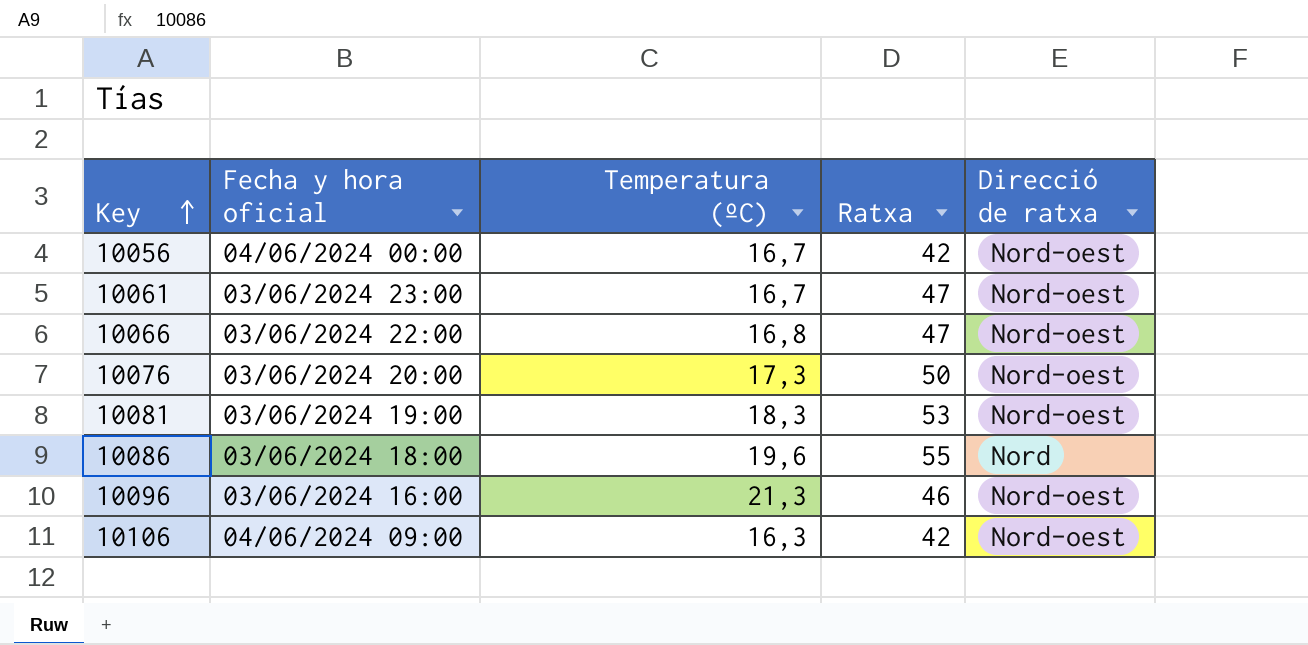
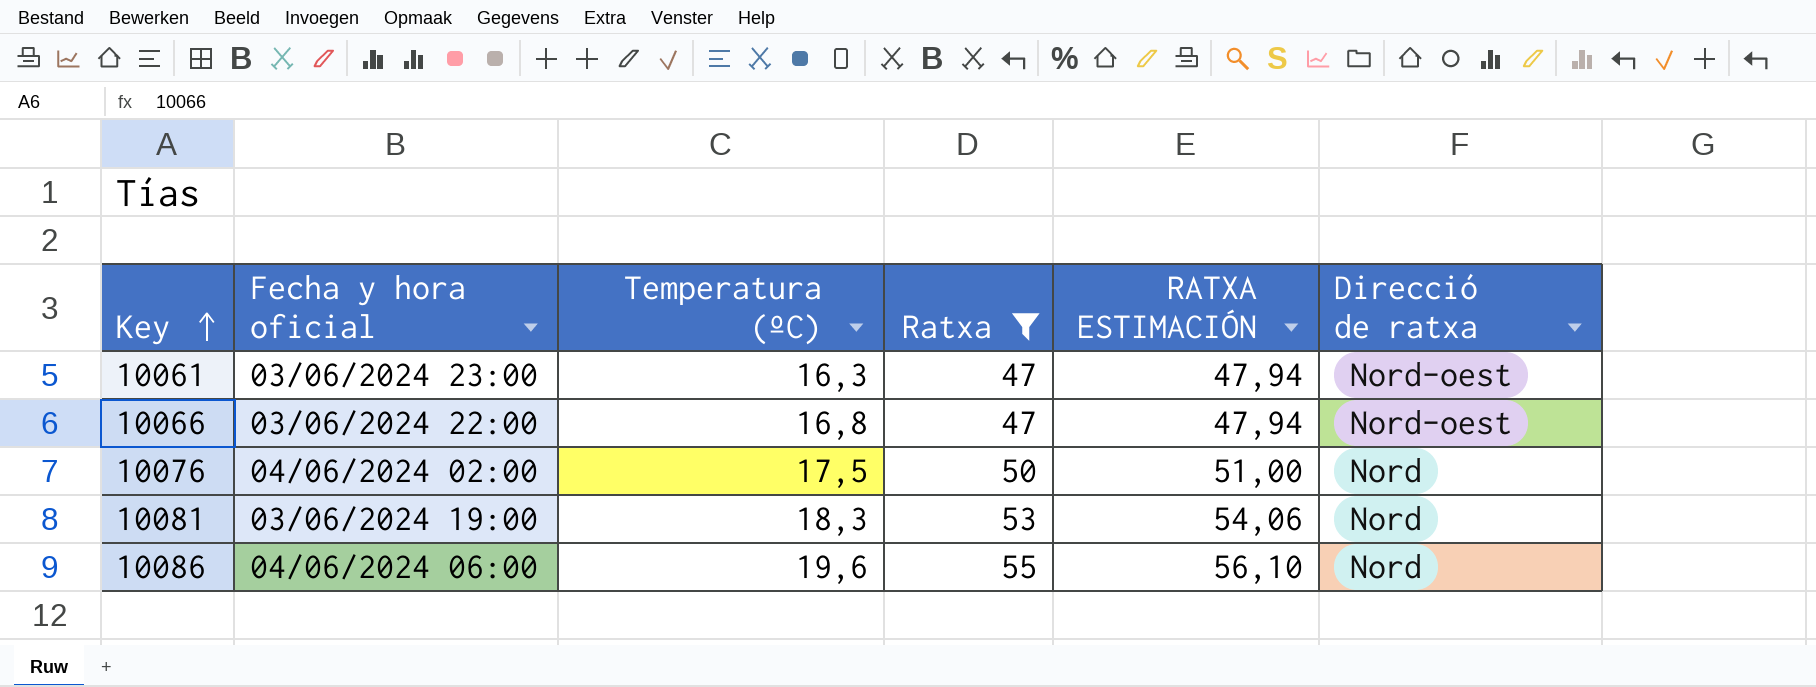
filter: none -> Ratxa >= 47
column RATXA ESTIMACIÓN | formula: none -> [Ratxa] * 1,02
10061 | Temperatura (ºC): 16,7 -> 16,3
10076 | Fecha y hora oficial: 03/06/2024 20:00 -> 04/06/2024 02:00
10076 | Temperatura (ºC): 17,3 -> 17,5
10076 | Direcció de ratxa: Nord-oest -> Nord
10081 | Direcció de ratxa: Nord-oest -> Nord
10086 | Fecha y hora oficial: 03/06/2024 18:00 -> 04/06/2024 06:00

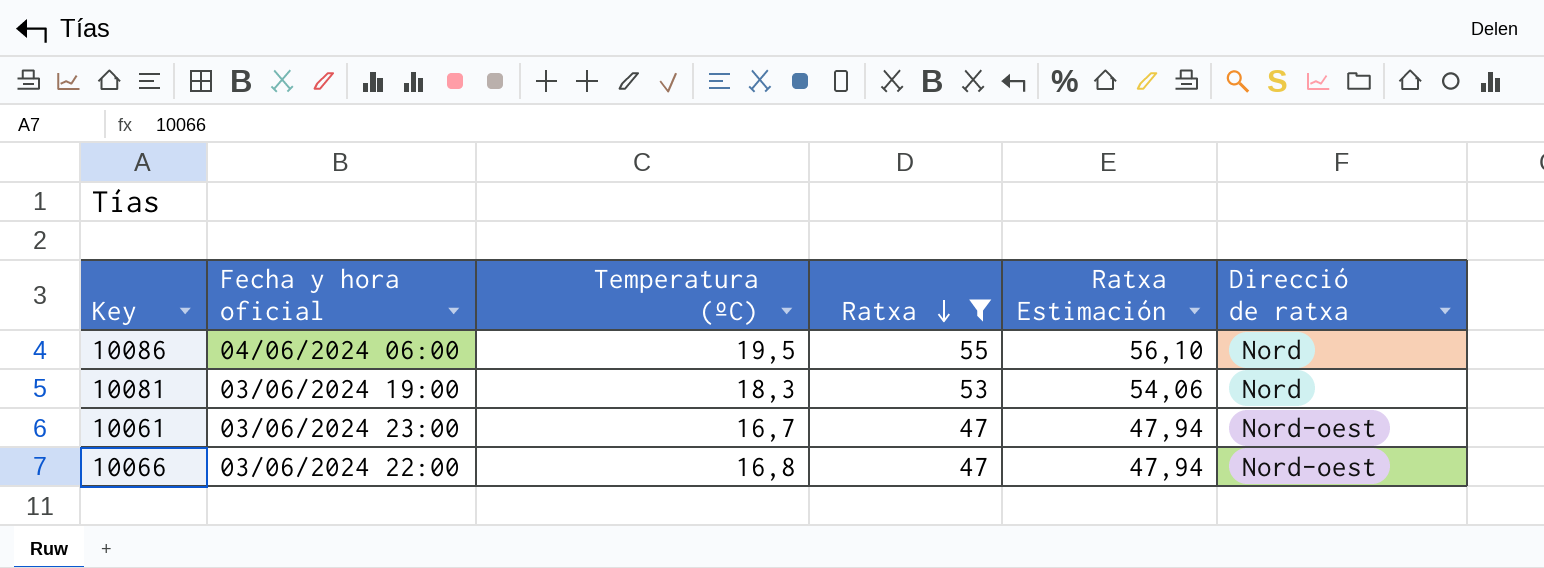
row order: Key ascending -> Ratxa descending
column name: RATXA ESTIMACIÓN -> Ratxa Estimación
row 10076: 04/06/2024 02:00 | 17,5 | 50 | 51,00 | Nord -> none
10086 | Temperatura (ºC): 19,6 -> 19,5
10061 | Temperatura (ºC): 16,3 -> 16,7

